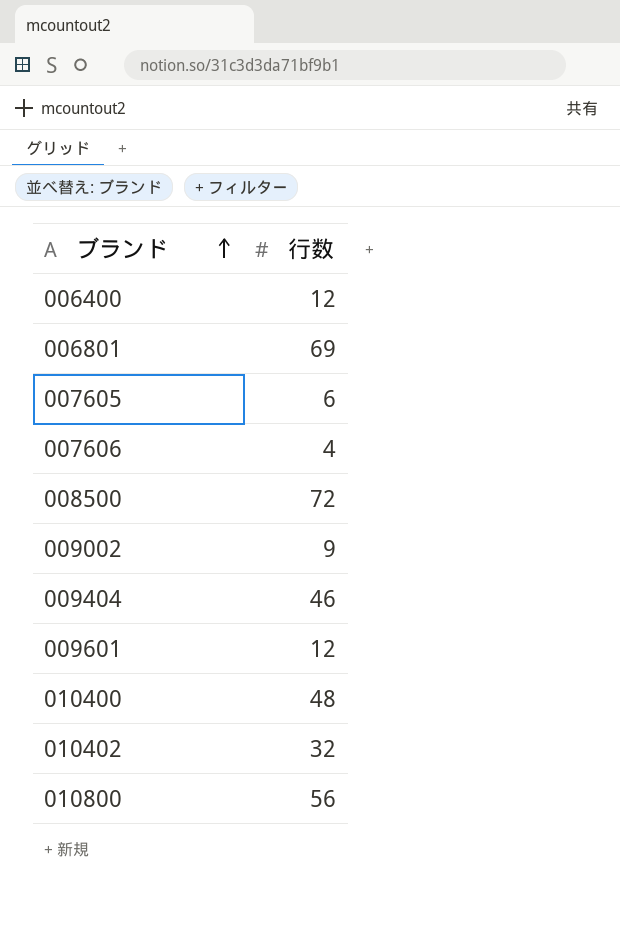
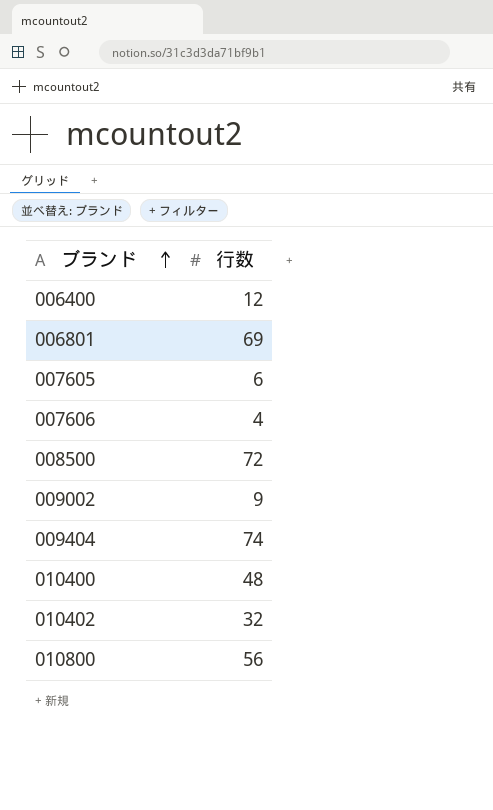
row 009601: 12 -> none
009404 | 行数: 46 -> 74

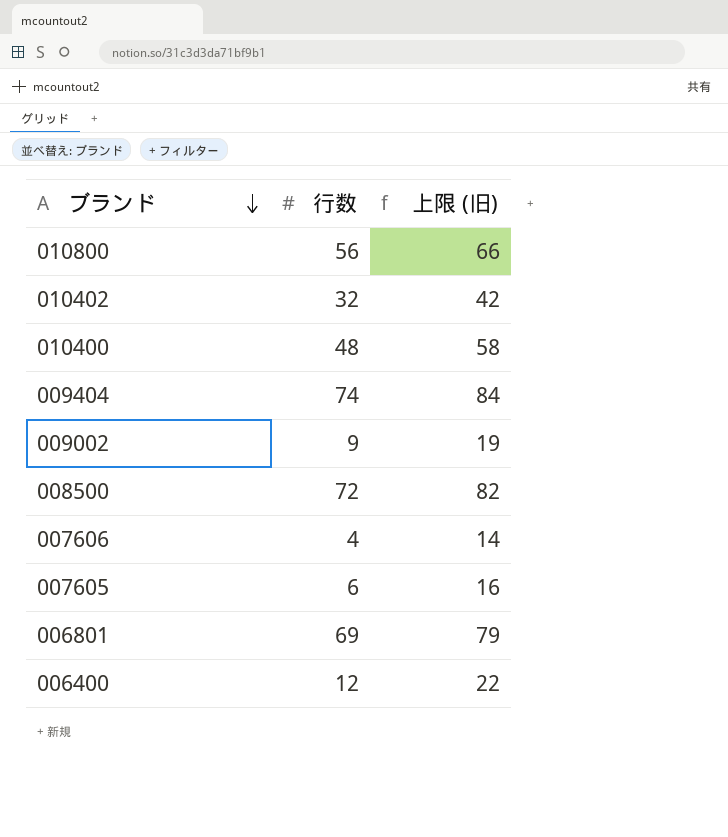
row order: ブランド ascending -> ブランド descending
column 上限 (旧) | formula: none -> [行数] + 10

